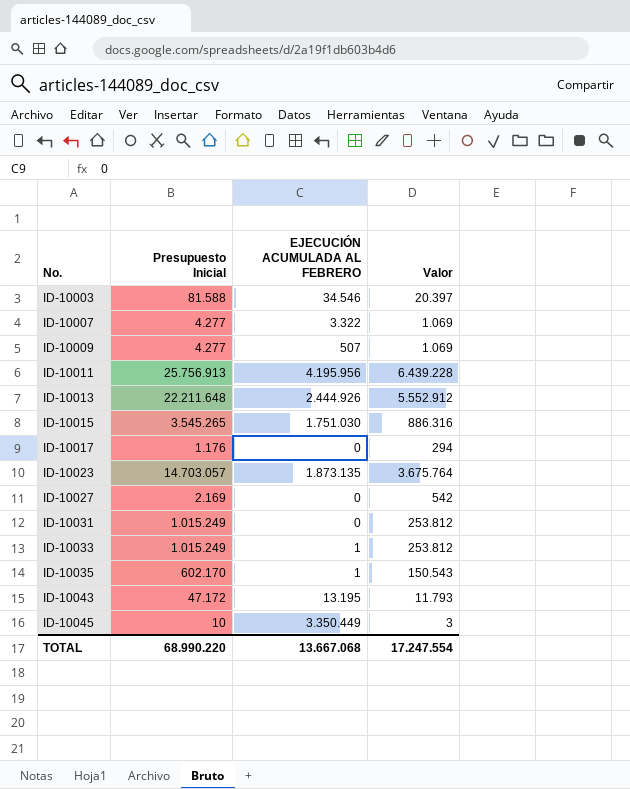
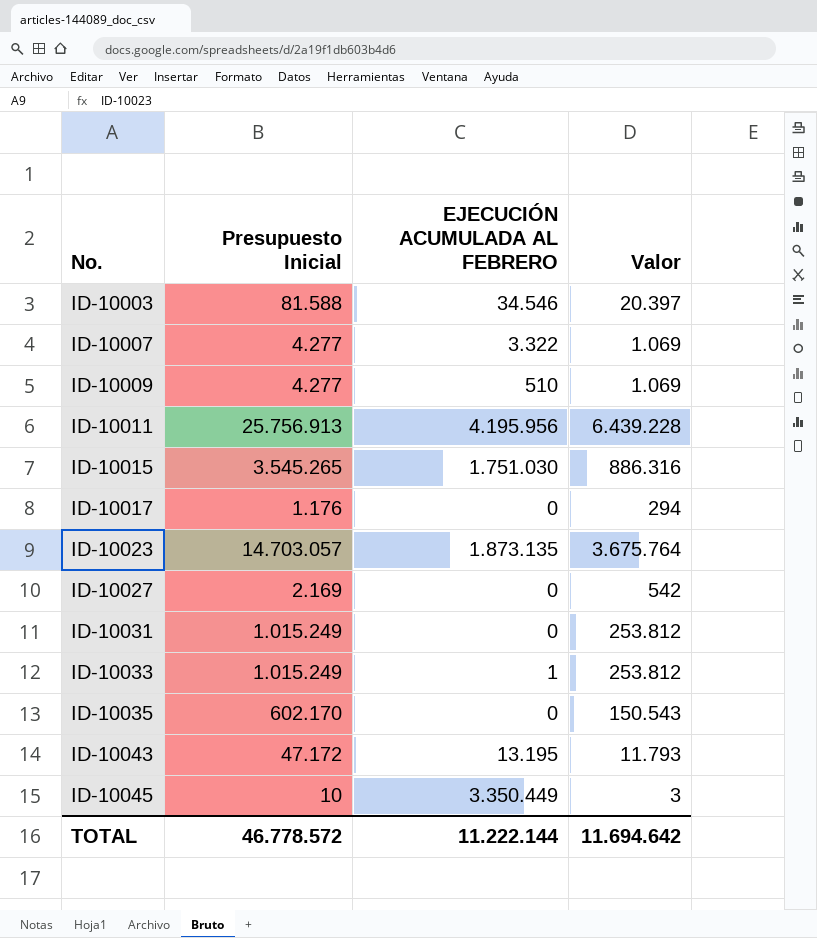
row ID-10013: 22.211.648 | 2.444.926 | 5.552.912 -> none
ID-10009 | EJECUCIÓN ACUMULADA AL FEBRERO: 507 -> 510
ID-10035 | EJECUCIÓN ACUMULADA AL FEBRERO: 1 -> 0
TOTAL | Presupuesto Inicial: 68.990.220 -> 46.778.572
TOTAL | EJECUCIÓN ACUMULADA AL FEBRERO: 13.667.068 -> 11.222.144
TOTAL | Valor: 17.247.554 -> 11.694.642

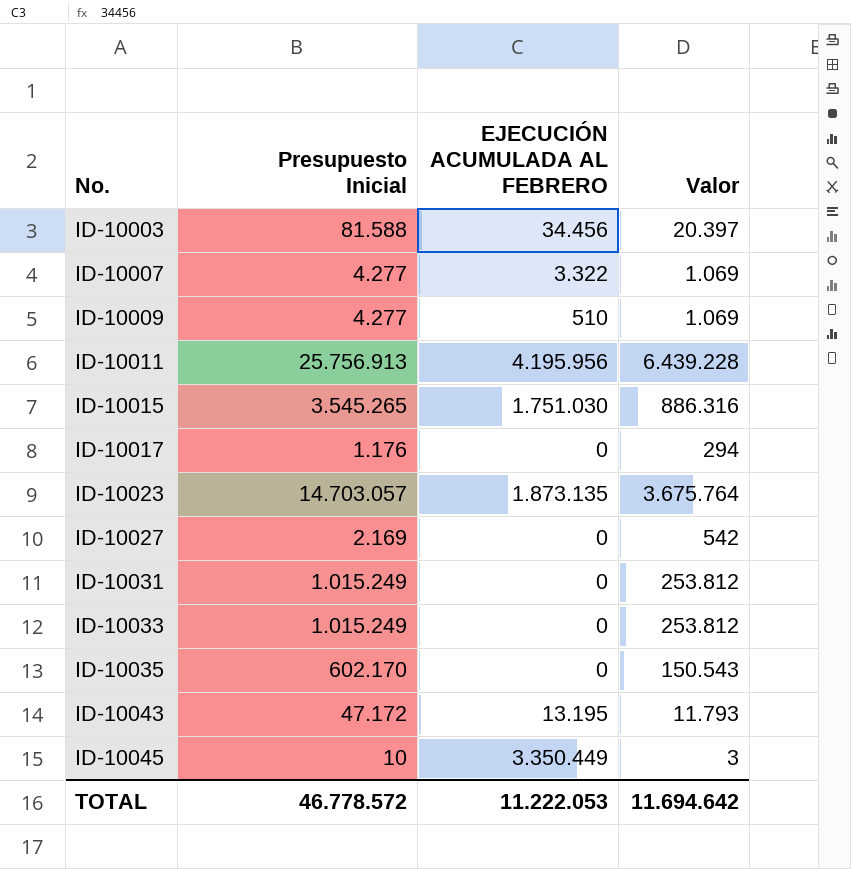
ID-10003 | EJECUCIÓN ACUMULADA AL FEBRERO: 34.546 -> 34.456
ID-10033 | EJECUCIÓN ACUMULADA AL FEBRERO: 1 -> 0
TOTAL | EJECUCIÓN ACUMULADA AL FEBRERO: 11.222.144 -> 11.222.053

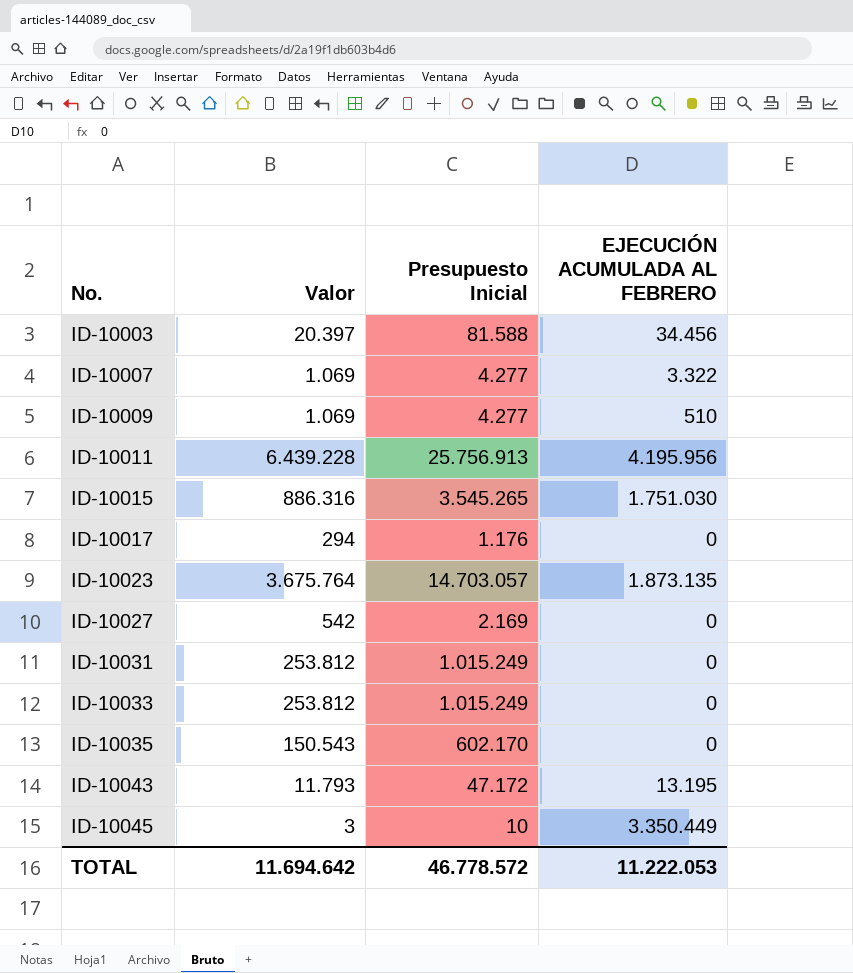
column Valor | position: 4 -> 2

